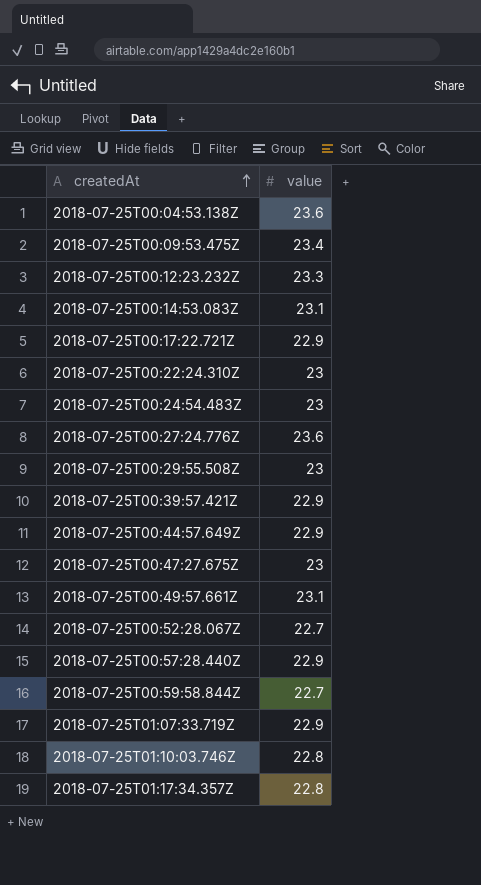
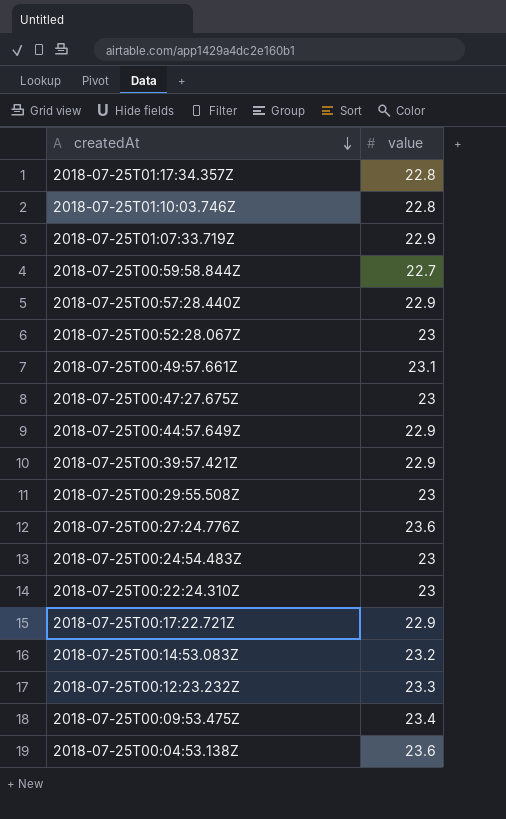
row order: createdAt ascending -> createdAt descending
2018-07-25T00:52:28.067Z | value: 22.7 -> 23
2018-07-25T00:14:53.083Z | value: 23.1 -> 23.2

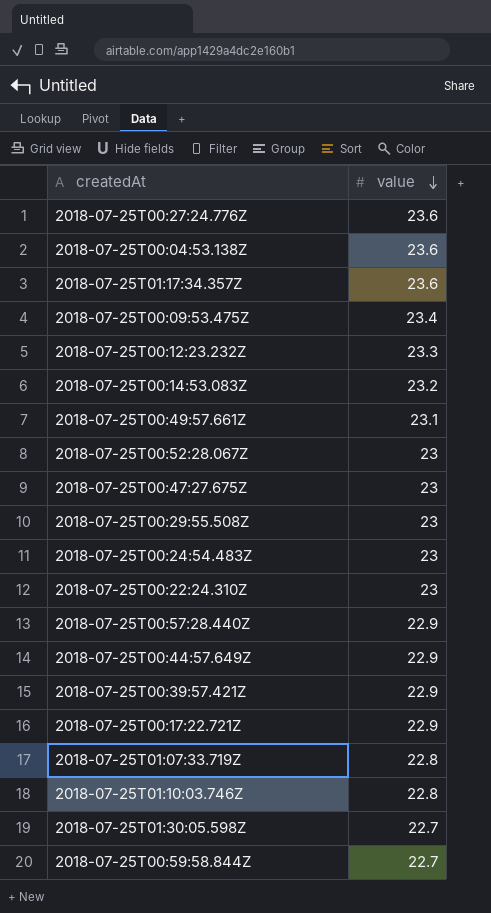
row order: createdAt descending -> value descending
2018-07-25T01:17:34.357Z | value: 22.8 -> 23.6
2018-07-25T01:07:33.719Z | value: 22.9 -> 22.8
row 2018-07-25T01:30:05.598Z: none -> 22.7

